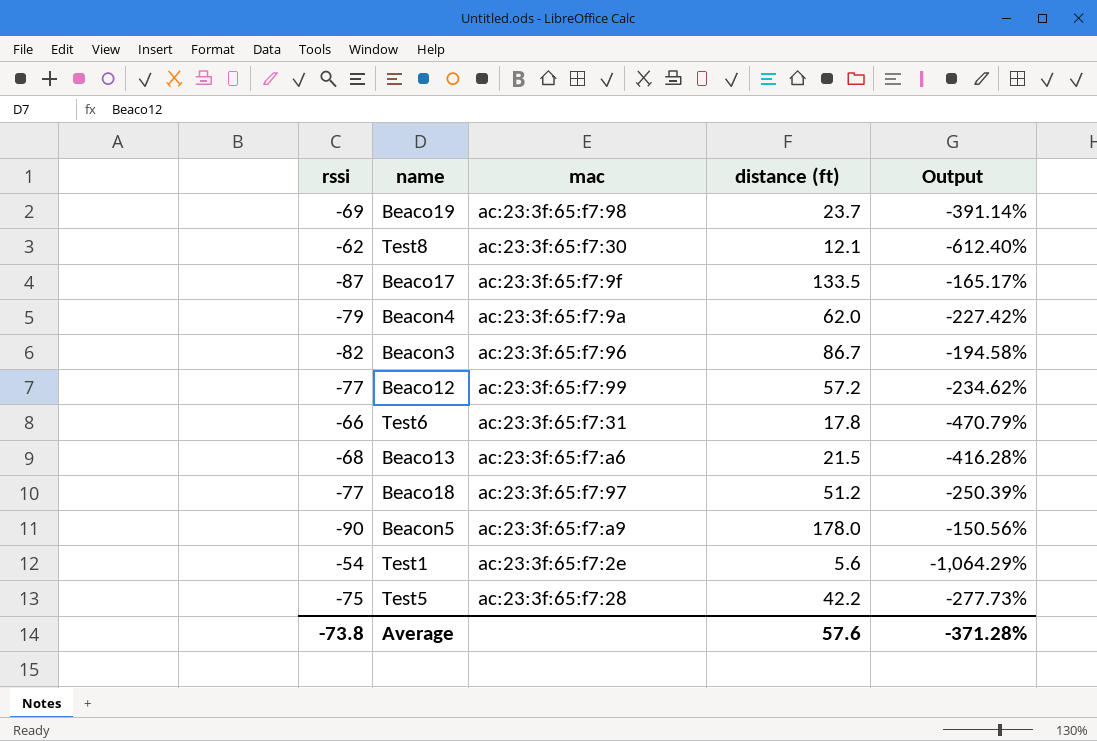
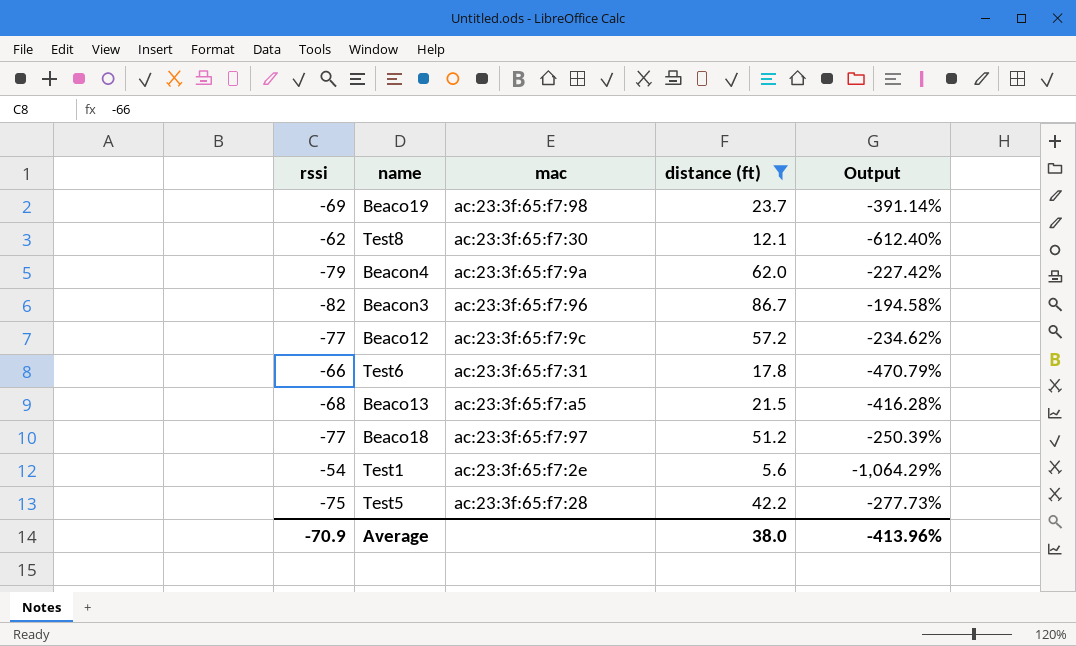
filter: none -> distance (ft) <= 86.7
Beaco12 | mac: ac:23:3f:65:f7:99 -> ac:23:3f:65:f7:9c
Beaco13 | mac: ac:23:3f:65:f7:a6 -> ac:23:3f:65:f7:a5
Average | rssi: -73.8 -> -70.9
Average | distance (ft): 57.6 -> 38.0
Average | Output: -371.28% -> -413.96%

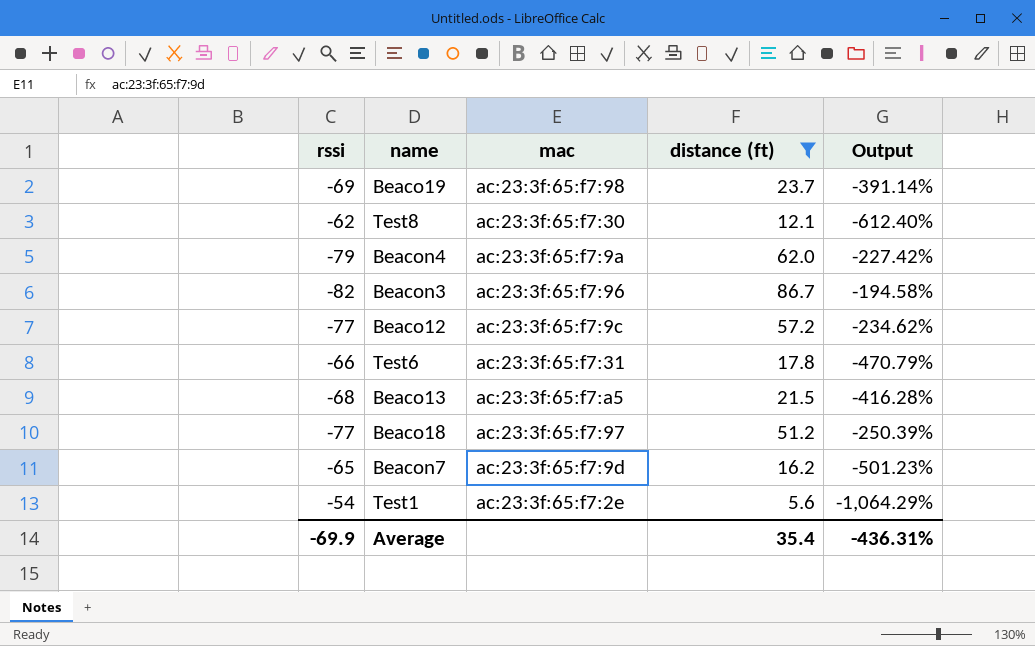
row Test5: -75 | ac:23:3f:65:f7:28 | 42.2 | -277.73% -> none
row Beacon7: none -> -65 | ac:23:3f:65:f7:9d | 16.2 | -501.23%
Average | rssi: -70.9 -> -69.9
Average | distance (ft): 38.0 -> 35.4
Average | Output: -413.96% -> -436.31%

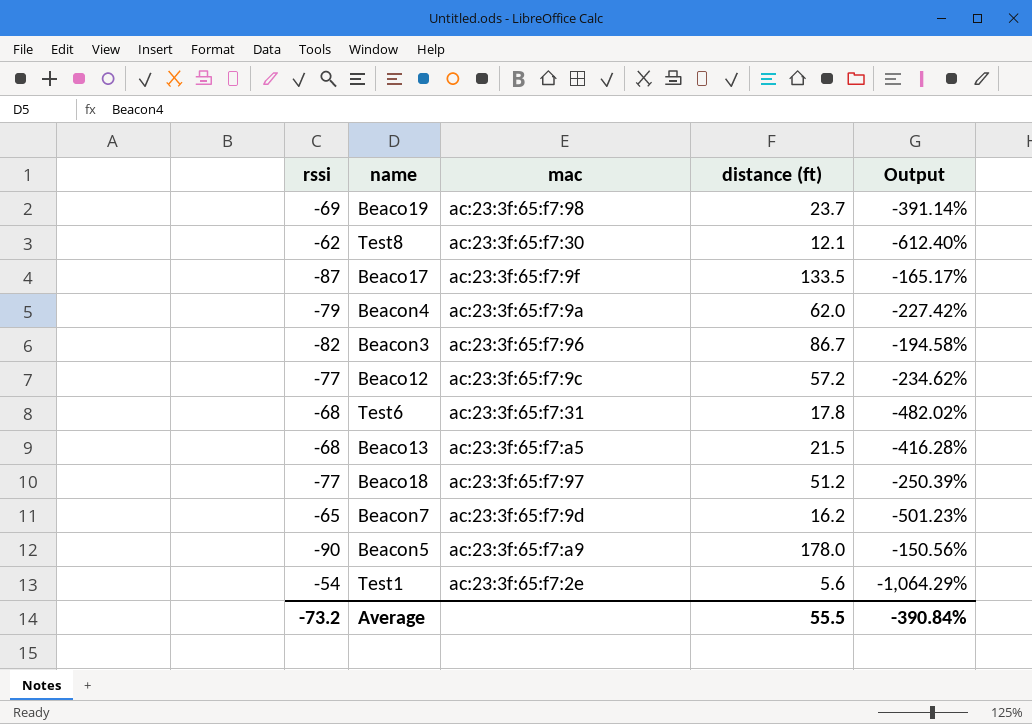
filter: distance (ft) <= 86.7 -> none
Test6 | rssi: -66 -> -68
Test6 | Output: -470.79% -> -482.02%
Average | rssi: -69.9 -> -73.2
Average | distance (ft): 35.4 -> 55.5
Average | Output: -436.31% -> -390.84%

